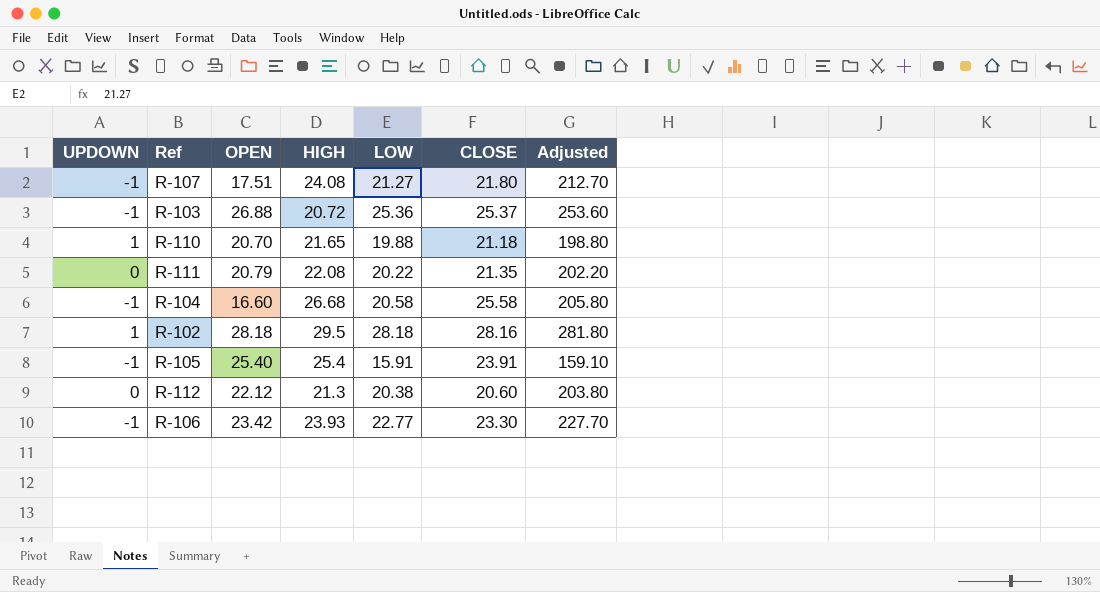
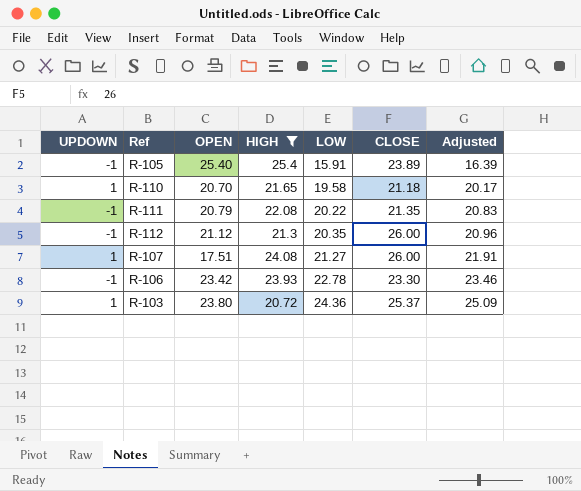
filter: none -> HIGH <= 25.4
row order: none -> LOW ascending
column Adjusted | formula: [LOW] * 10 -> [LOW] * 1.03
R-105 | CLOSE: 23.91 -> 23.89
R-110 | LOW: 19.88 -> 19.58
R-111 | UPDOWN: 0 -> -1
R-112 | UPDOWN: 0 -> -1
R-112 | OPEN: 22.12 -> 21.12
R-112 | LOW: 20.38 -> 20.35
R-112 | CLOSE: 20.60 -> 26.00
R-107 | UPDOWN: -1 -> 1
R-107 | CLOSE: 21.80 -> 26.00
R-106 | LOW: 22.77 -> 22.78
R-103 | UPDOWN: -1 -> 1
R-103 | OPEN: 26.88 -> 23.80
R-103 | LOW: 25.36 -> 24.36

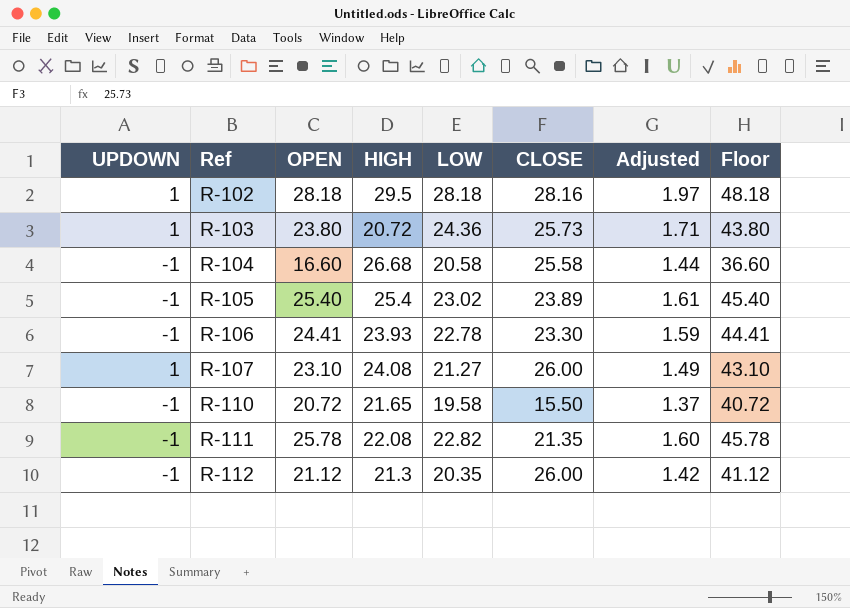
filter: HIGH <= 25.4 -> none
row order: LOW ascending -> Ref ascending
column Adjusted | formula: [LOW] * 1.03 -> [LOW] * 0.07
column Floor | formula: none -> [OPEN] + 20
R-103 | CLOSE: 25.37 -> 25.73
R-105 | LOW: 15.91 -> 23.02
R-106 | OPEN: 23.42 -> 24.41
R-107 | OPEN: 17.51 -> 23.10
R-110 | UPDOWN: 1 -> -1
R-110 | OPEN: 20.70 -> 20.72
R-110 | CLOSE: 21.18 -> 15.50
R-111 | OPEN: 20.79 -> 25.78
R-111 | LOW: 20.22 -> 22.82

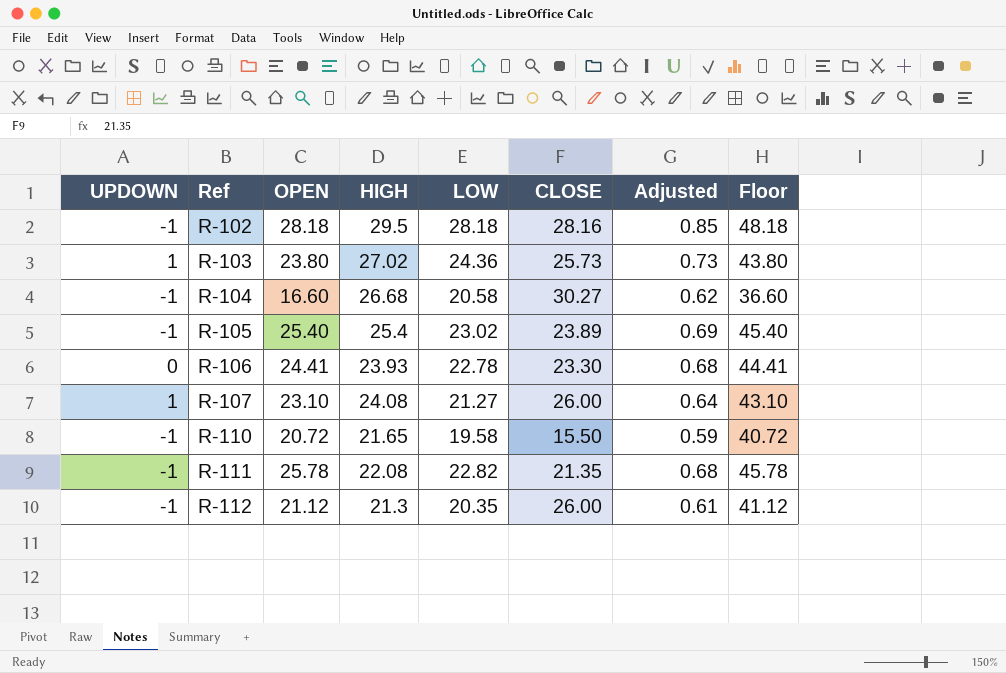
column Adjusted | formula: [LOW] * 0.07 -> [LOW] * 0.03
R-102 | UPDOWN: 1 -> -1
R-103 | HIGH: 20.72 -> 27.02
R-104 | CLOSE: 25.58 -> 30.27
R-106 | UPDOWN: -1 -> 0

